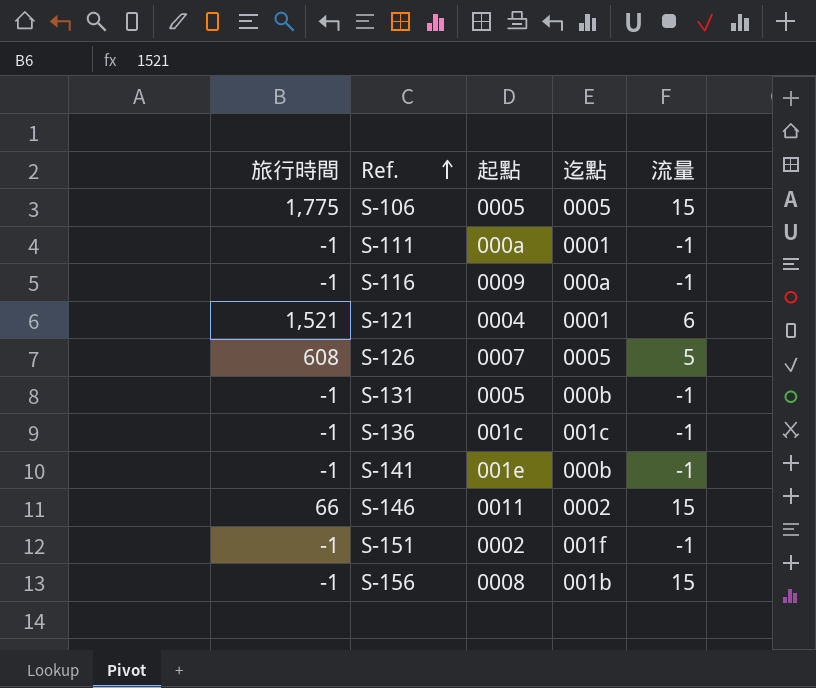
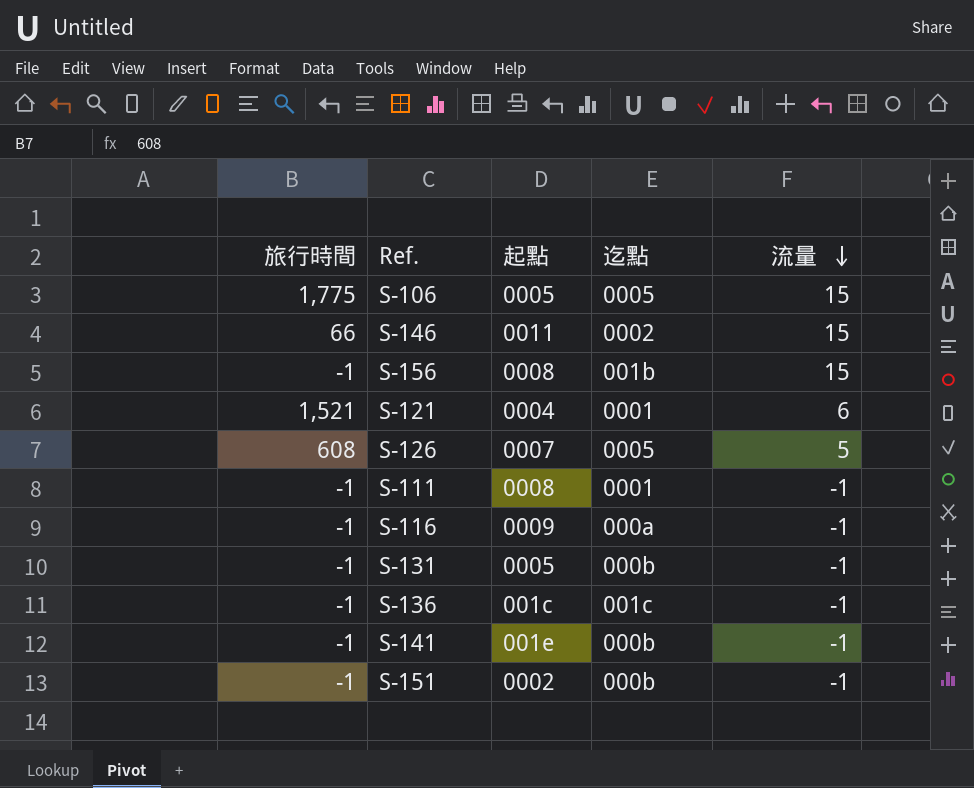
row order: Ref. ascending -> 流量 descending
S-111 | 起點: 000a -> 0008
S-151 | 迄點: 001f -> 000b

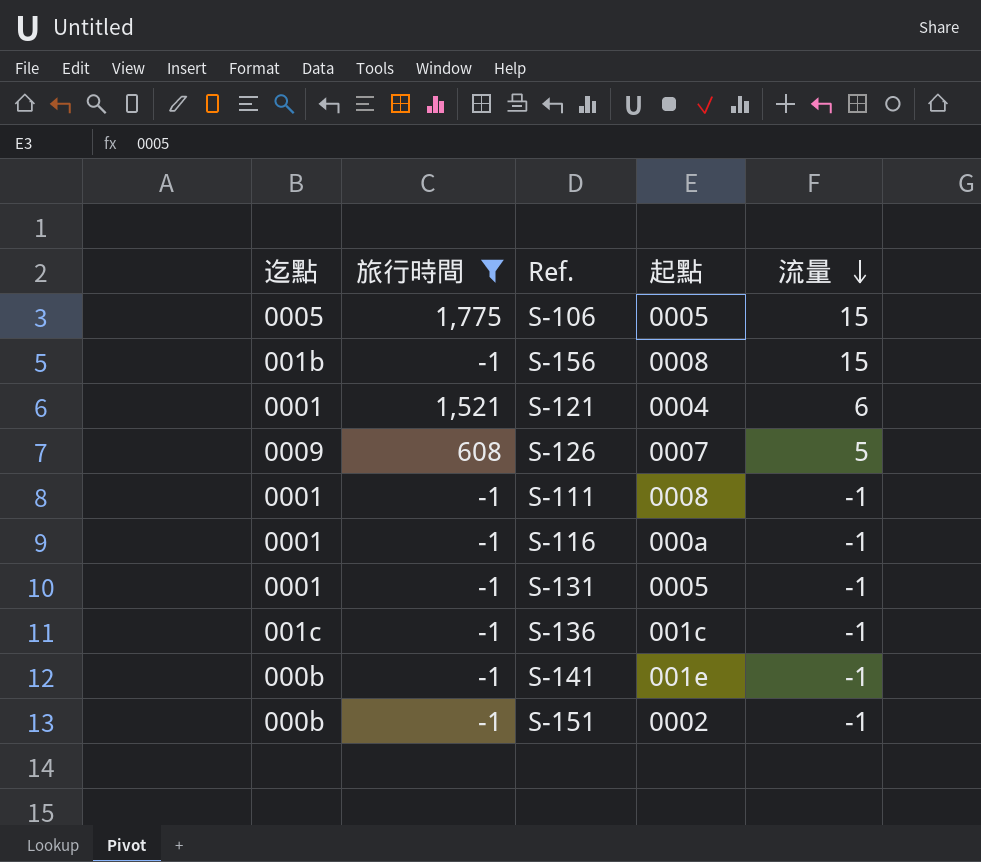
filter: none -> 旅行時間 != 66
column 迄點 | position: 4 -> 1
S-126 | 迄點: 0005 -> 0009
S-116 | 迄點: 000a -> 0001
S-116 | 起點: 0009 -> 000a
S-131 | 迄點: 000b -> 0001

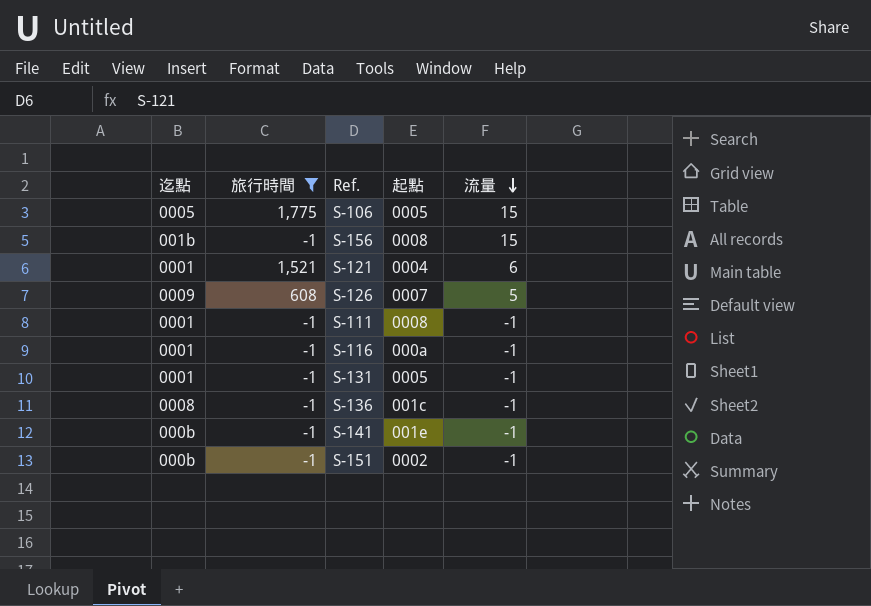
S-136 | 迄點: 001c -> 0008

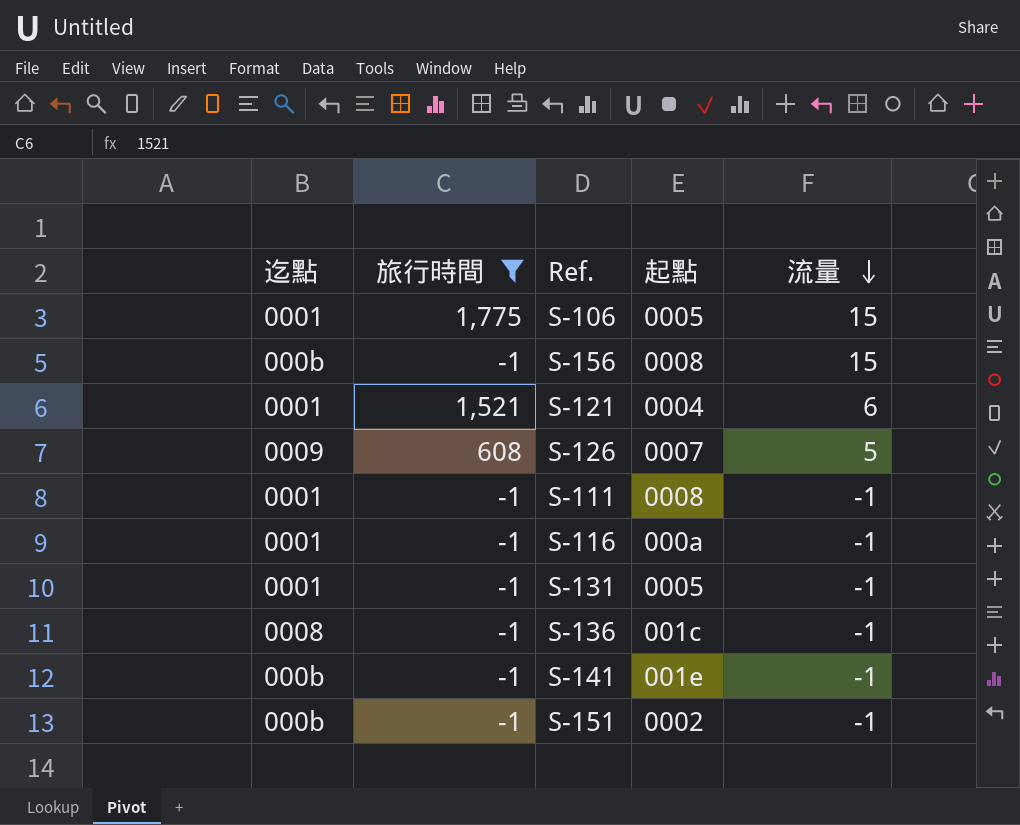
S-106 | 迄點: 0005 -> 0001
S-156 | 迄點: 001b -> 000b

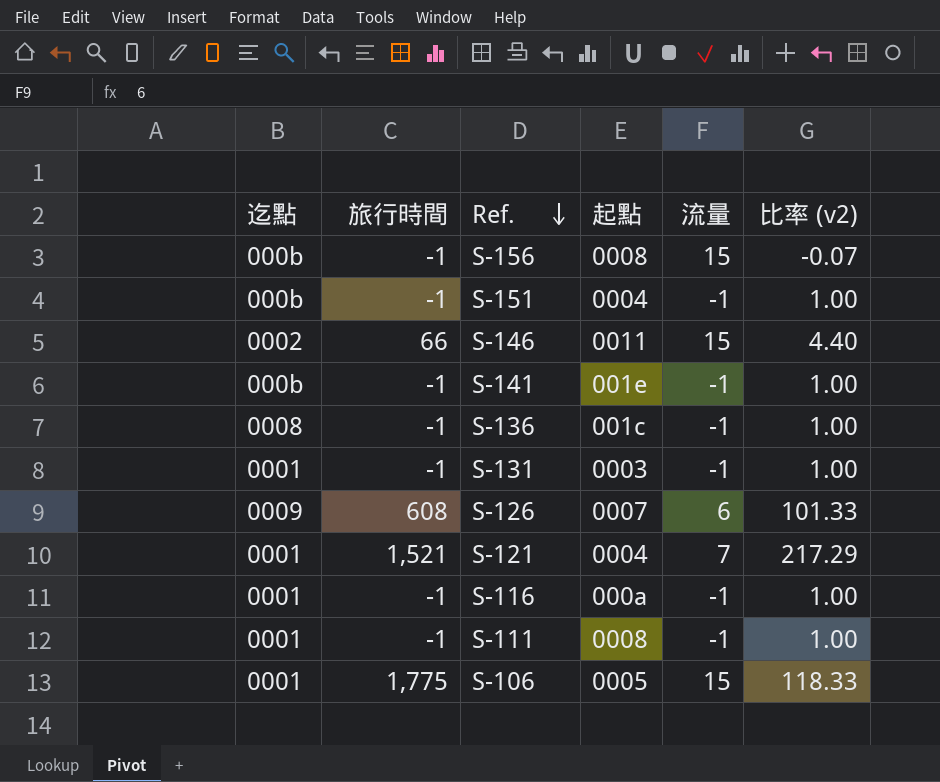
filter: 旅行時間 != 66 -> none
row order: 流量 descending -> Ref. descending
column 比率 (v2) | formula: none -> [旅行時間] / [流量]
S-151 | 起點: 0002 -> 0004
S-131 | 起點: 0005 -> 0003
S-126 | 流量: 5 -> 6
S-121 | 流量: 6 -> 7

